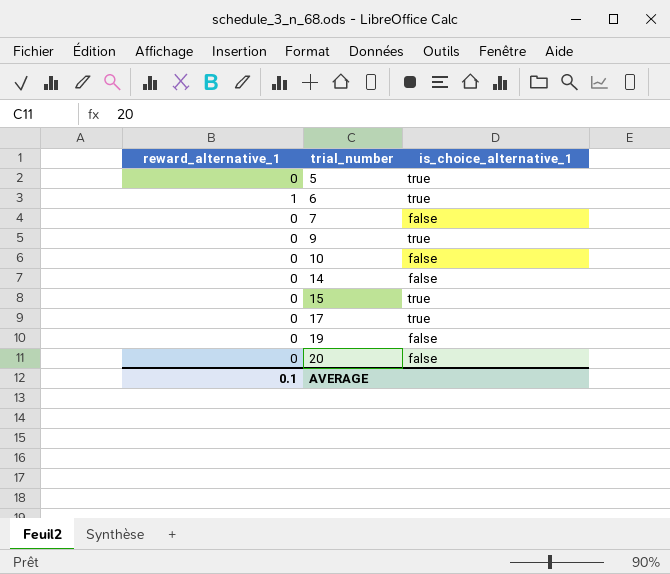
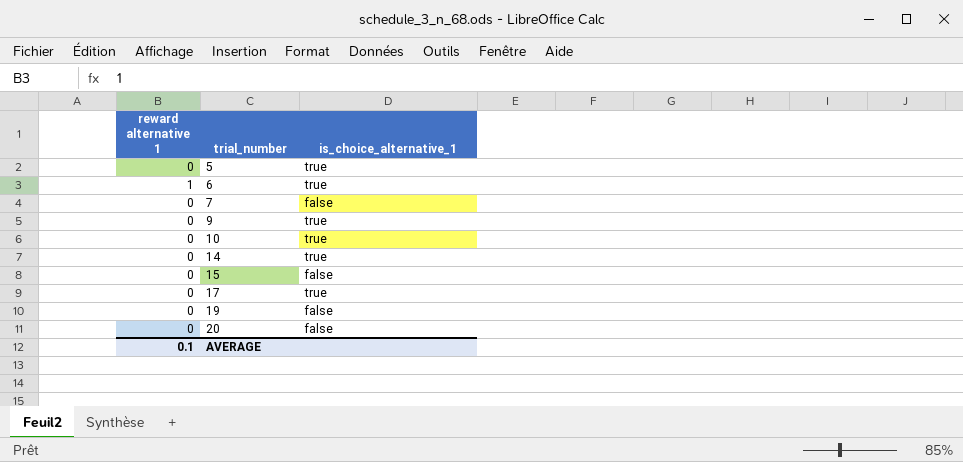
column name: reward_alternative_1 -> reward alternative 1
10 | is_choice_alternative_1: false -> true
14 | is_choice_alternative_1: false -> true
15 | is_choice_alternative_1: true -> false

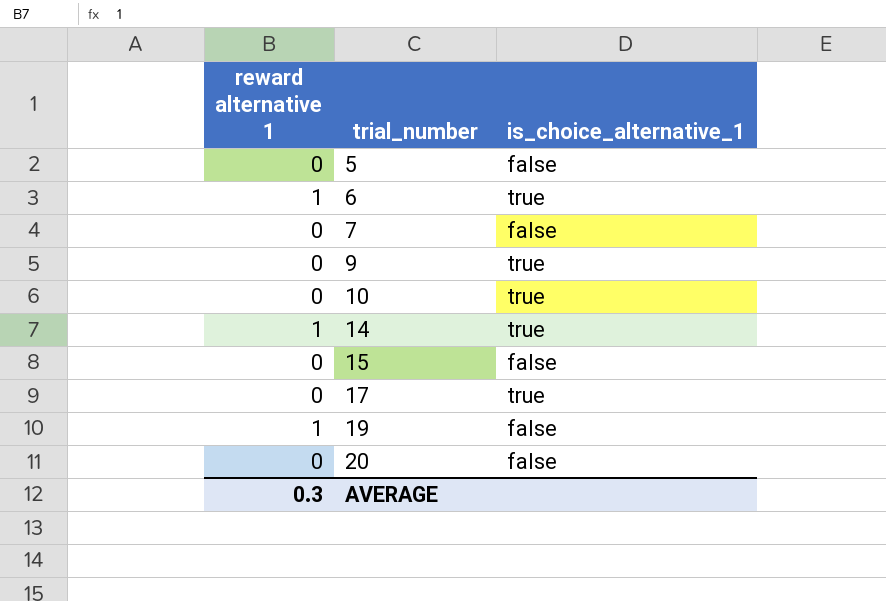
5 | is_choice_alternative_1: true -> false
14 | reward alternative 1: 0 -> 1
19 | reward alternative 1: 0 -> 1
AVERAGE | reward alternative 1: 0.1 -> 0.3

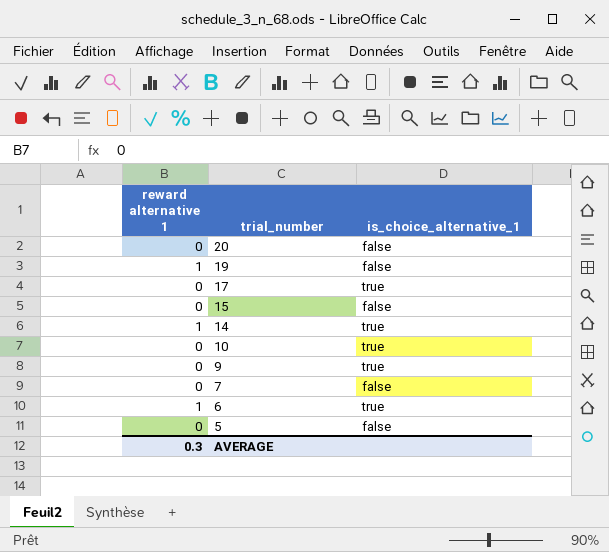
row order: trial_number ascending -> trial_number descending

